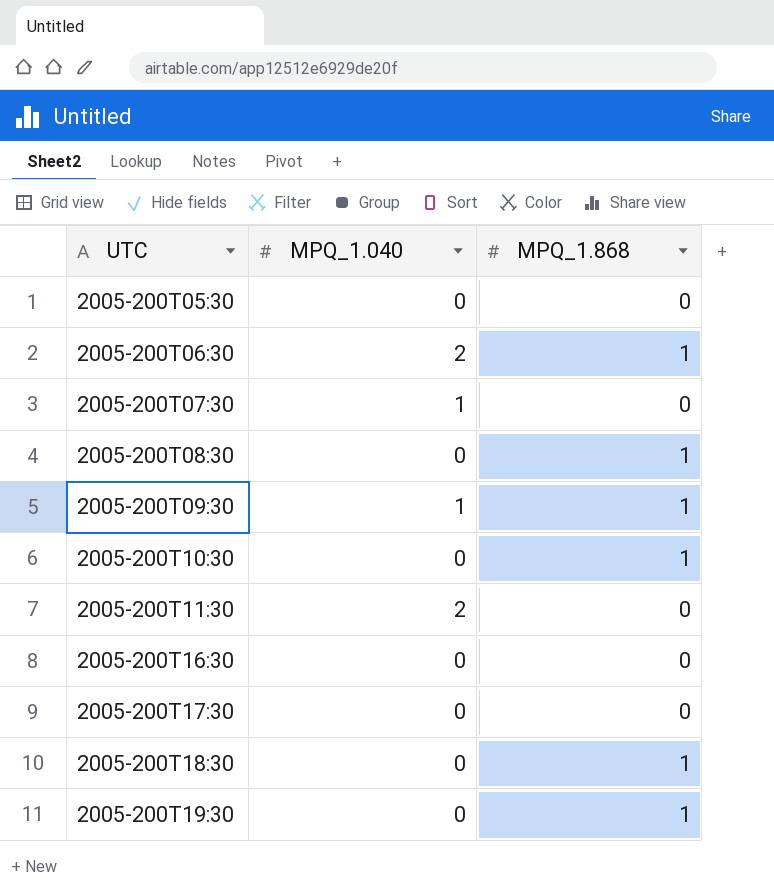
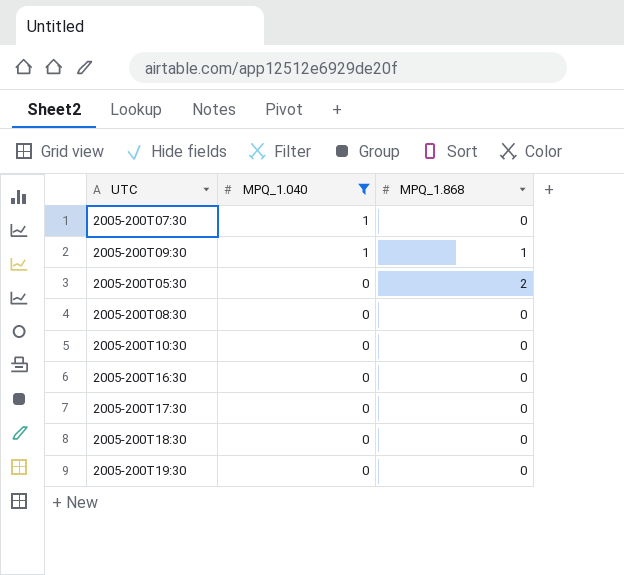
filter: none -> MPQ_1.040 != 2
row order: UTC ascending -> MPQ_1.040 descending
2005-200T05:30 | MPQ_1.868: 0 -> 2
2005-200T08:30 | MPQ_1.868: 1 -> 0
2005-200T10:30 | MPQ_1.868: 1 -> 0
2005-200T18:30 | MPQ_1.868: 1 -> 0
2005-200T19:30 | MPQ_1.868: 1 -> 0

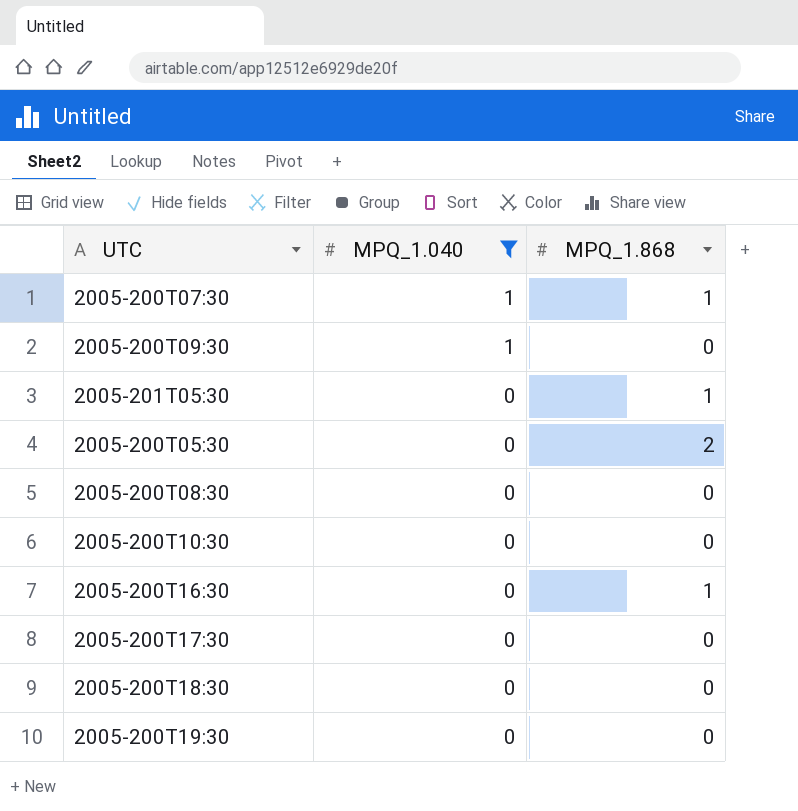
2005-200T07:30 | MPQ_1.868: 0 -> 1
2005-200T09:30 | MPQ_1.868: 1 -> 0
row 2005-201T05:30: none -> 0 | 1
2005-200T16:30 | MPQ_1.868: 0 -> 1

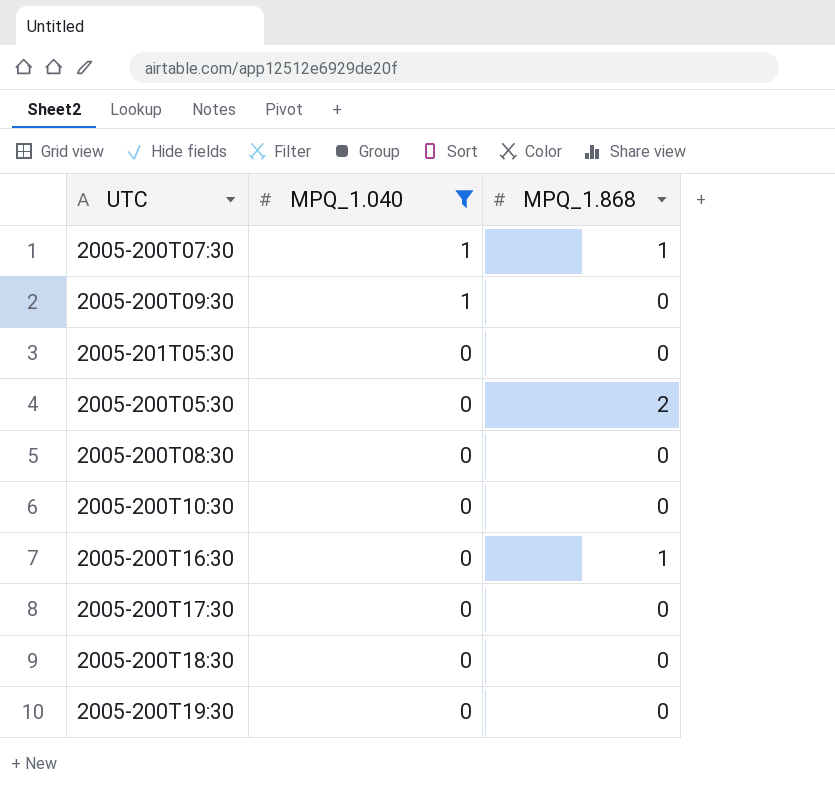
2005-201T05:30 | MPQ_1.868: 1 -> 0

